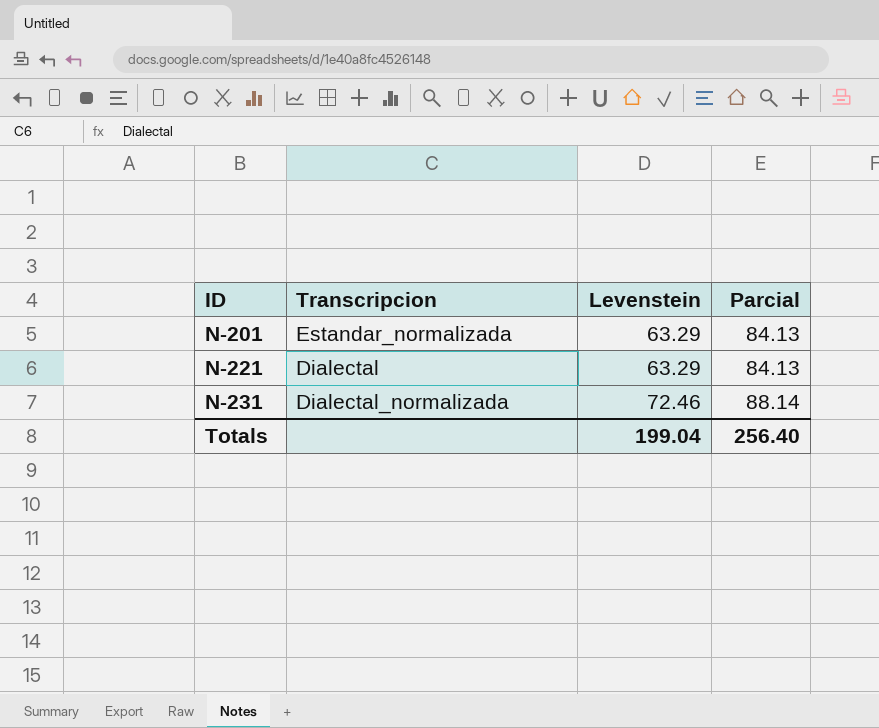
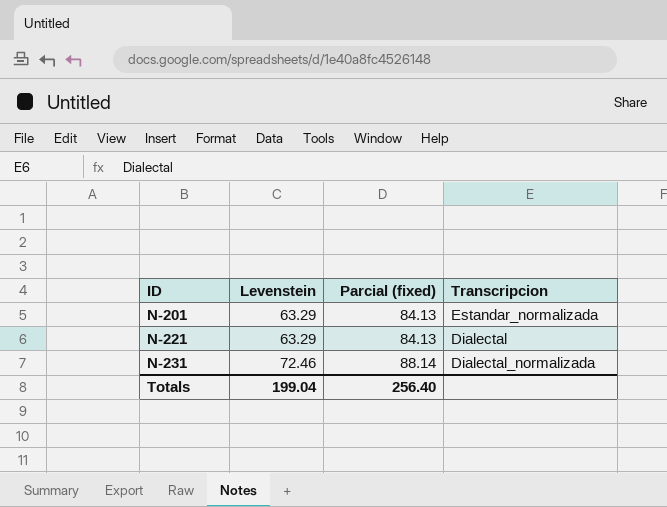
column name: Parcial -> Parcial (fixed)
column Transcripcion | position: 2 -> 4

